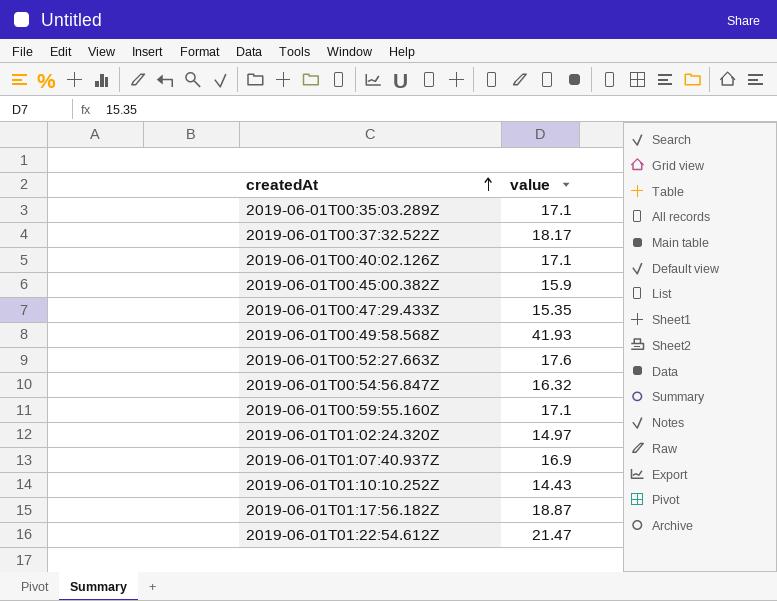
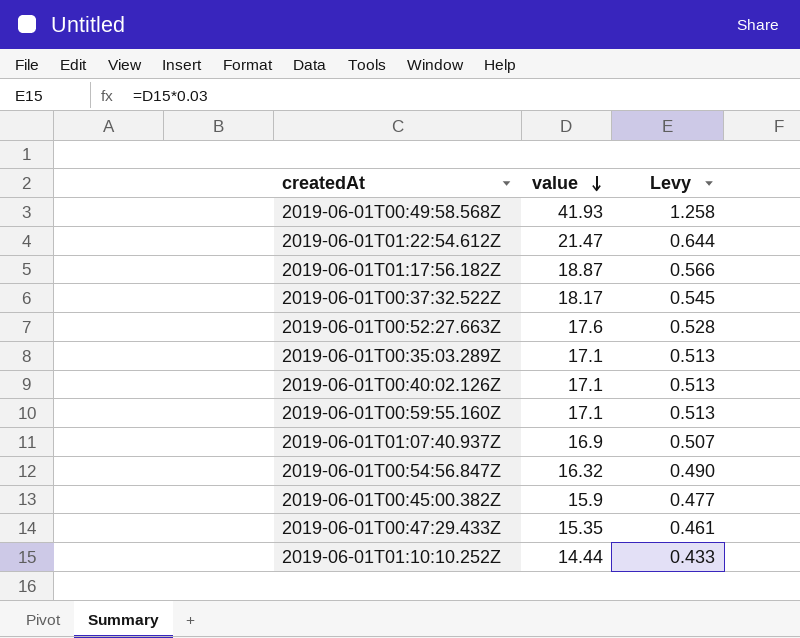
row order: createdAt ascending -> value descending
column Levy | formula: none -> [value] * 0.03
row 2019-06-01T01:02:24.320Z: 14.97 -> none
2019-06-01T01:10:10.252Z | value: 14.43 -> 14.44

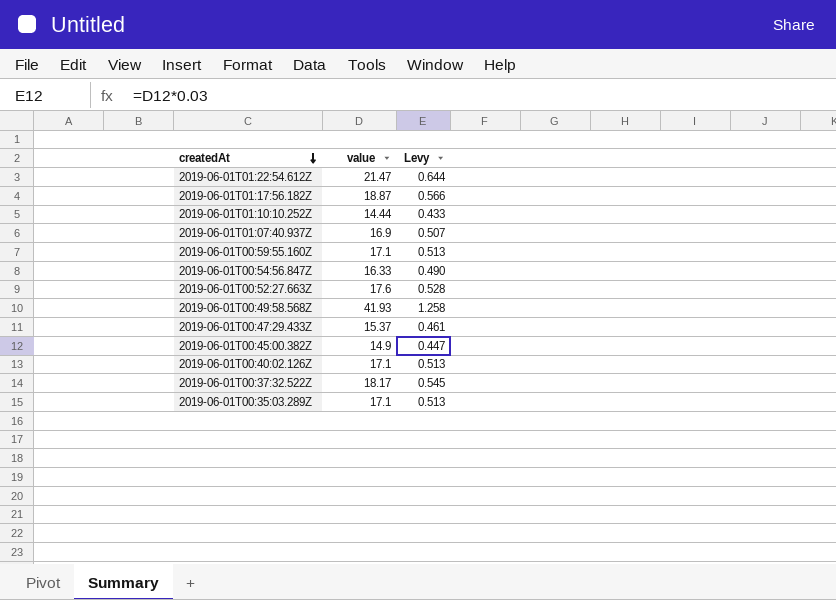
row order: value descending -> createdAt descending
2019-06-01T00:54:56.847Z | value: 16.32 -> 16.33
2019-06-01T00:47:29.433Z | value: 15.35 -> 15.37
2019-06-01T00:45:00.382Z | value: 15.9 -> 14.9
2019-06-01T00:45:00.382Z | Levy: 0.477 -> 0.447

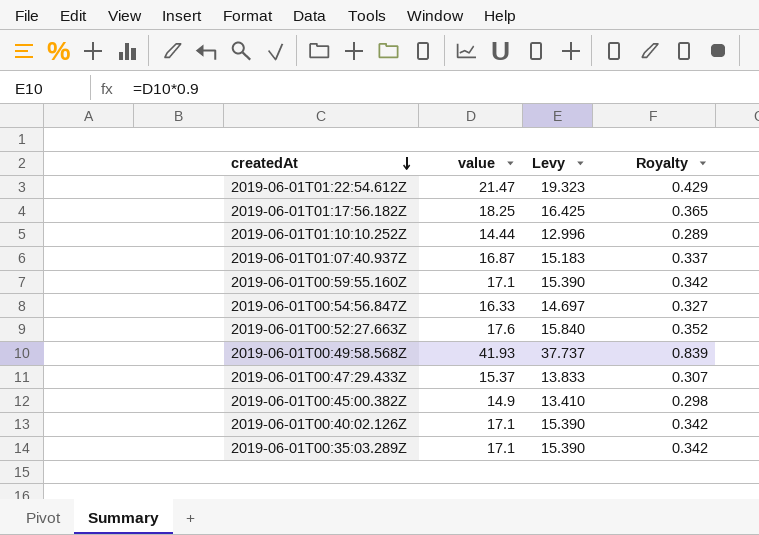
column Levy | formula: [value] * 0.03 -> [value] * 0.9
column Royalty | formula: none -> [value] * 0.02
row 2019-06-01T00:37:32.522Z: 18.17 | 0.545 -> none
2019-06-01T01:17:56.182Z | value: 18.87 -> 18.25
2019-06-01T01:07:40.937Z | value: 16.9 -> 16.87

